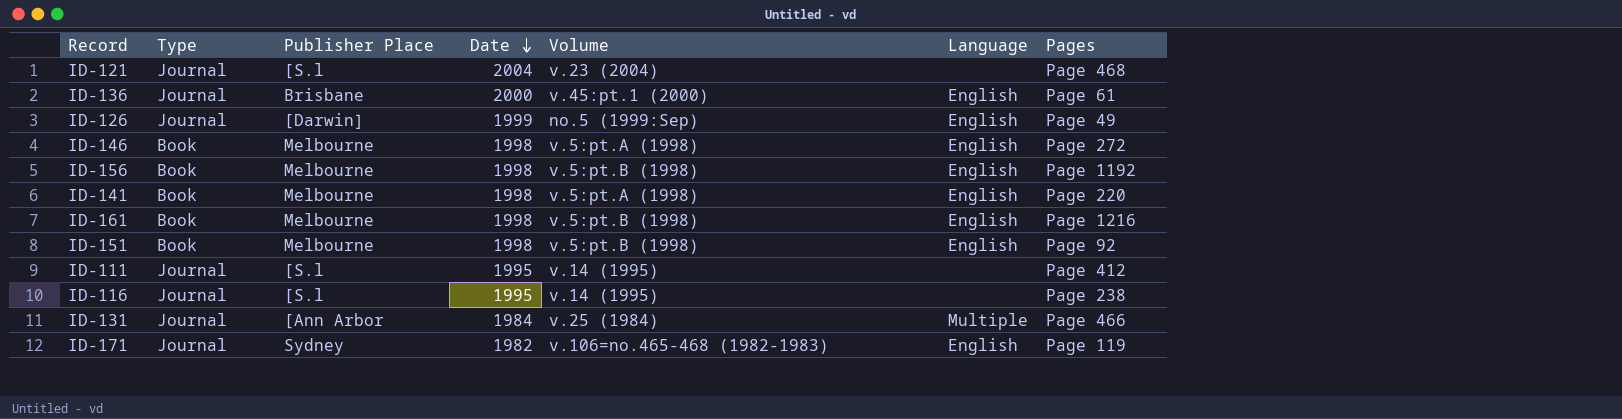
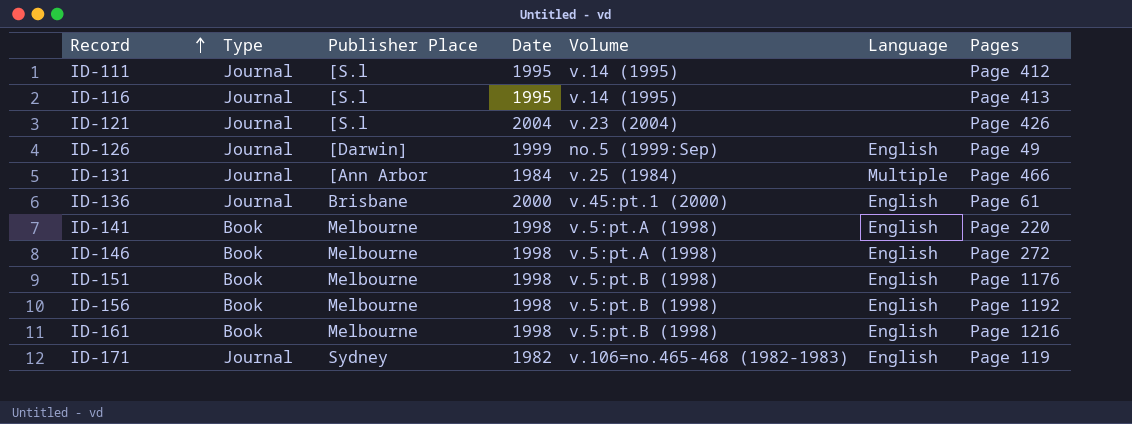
row order: Date descending -> Record ascending
ID-116 | Pages: Page 238 -> Page 413
ID-121 | Pages: Page 468 -> Page 426
ID-151 | Pages: Page 92 -> Page 1176

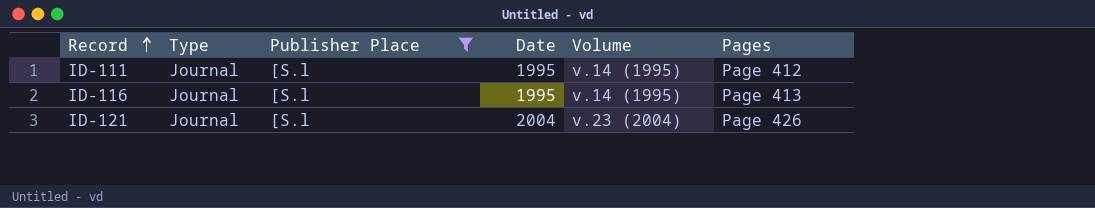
filter: none -> Publisher Place = [S.l
column Language | position: 6 -> none

